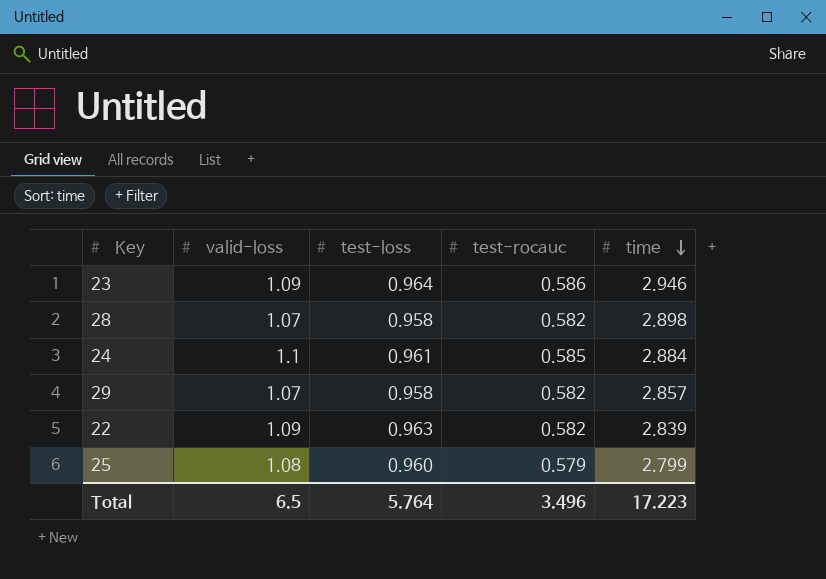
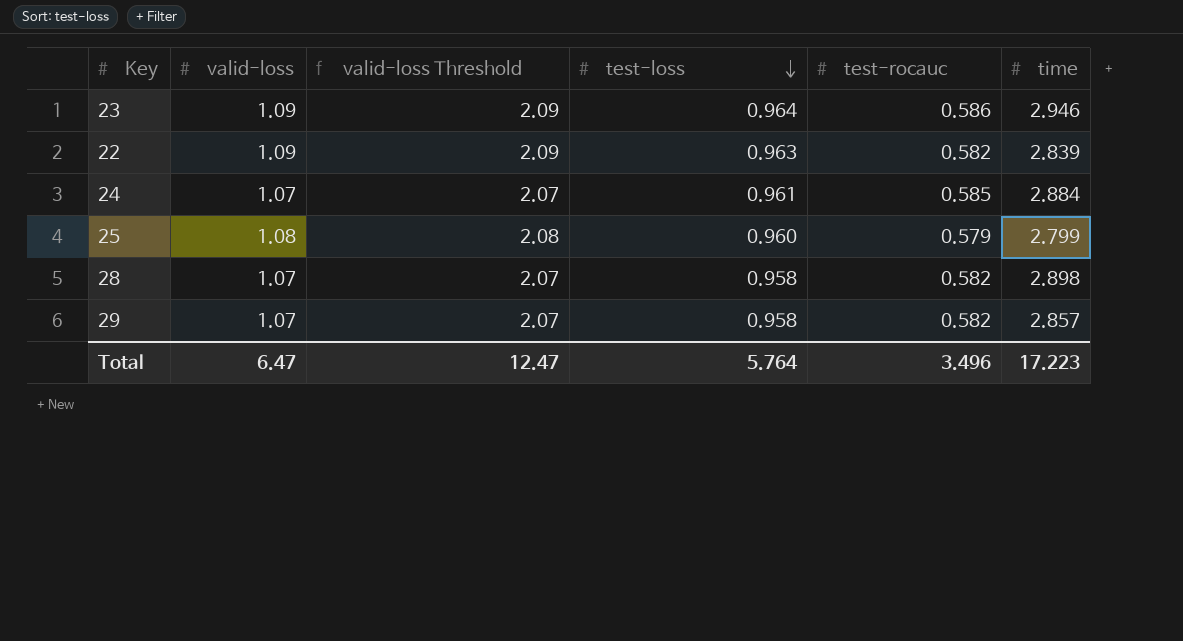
row order: time descending -> test-loss descending
column valid-loss Threshold | formula: none -> [valid-loss] + 1
24 | valid-loss: 1.1 -> 1.07
Total | valid-loss: 6.5 -> 6.47

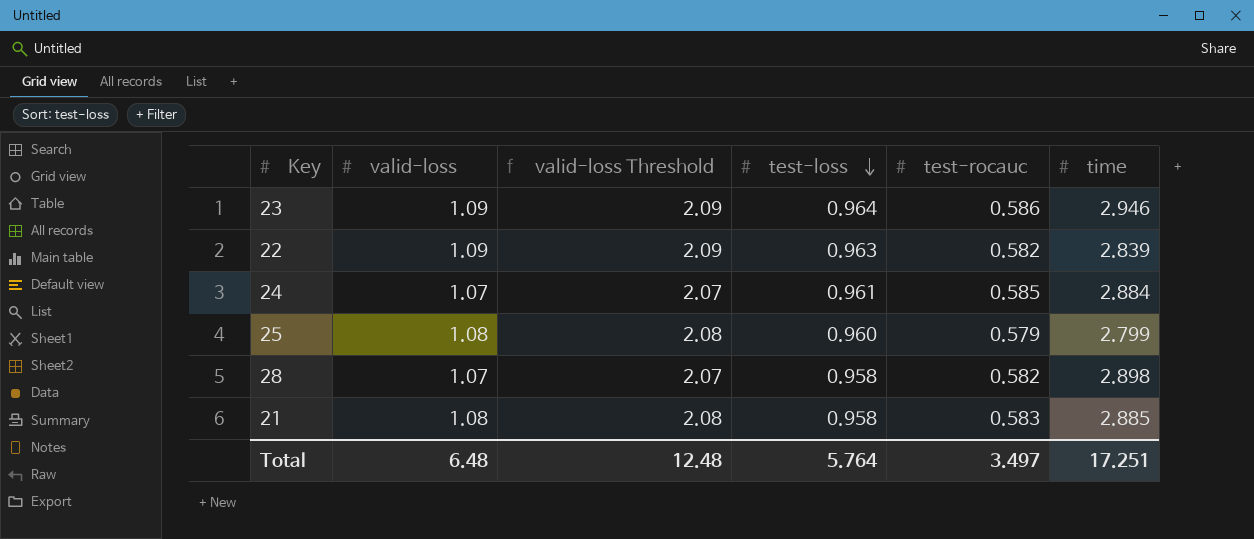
row 29: 1.07 | 2.07 | 0.958 | 0.582 | 2.857 -> none
row 21: none -> 1.08 | 2.08 | 0.958 | 0.583 | 2.885
Total | valid-loss: 6.47 -> 6.48
Total | valid-loss Threshold: 12.47 -> 12.48
Total | test-rocauc: 3.496 -> 3.497
Total | time: 17.223 -> 17.251

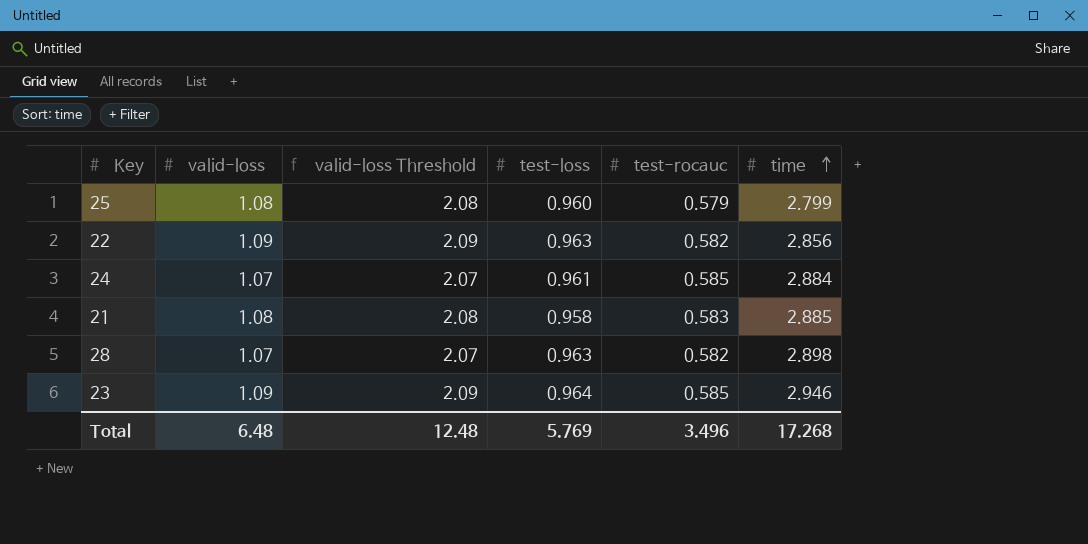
row order: test-loss descending -> time ascending
22 | time: 2.839 -> 2.856
28 | test-loss: 0.958 -> 0.963
23 | test-rocauc: 0.586 -> 0.585
Total | test-loss: 5.764 -> 5.769
Total | test-rocauc: 3.497 -> 3.496
Total | time: 17.251 -> 17.268

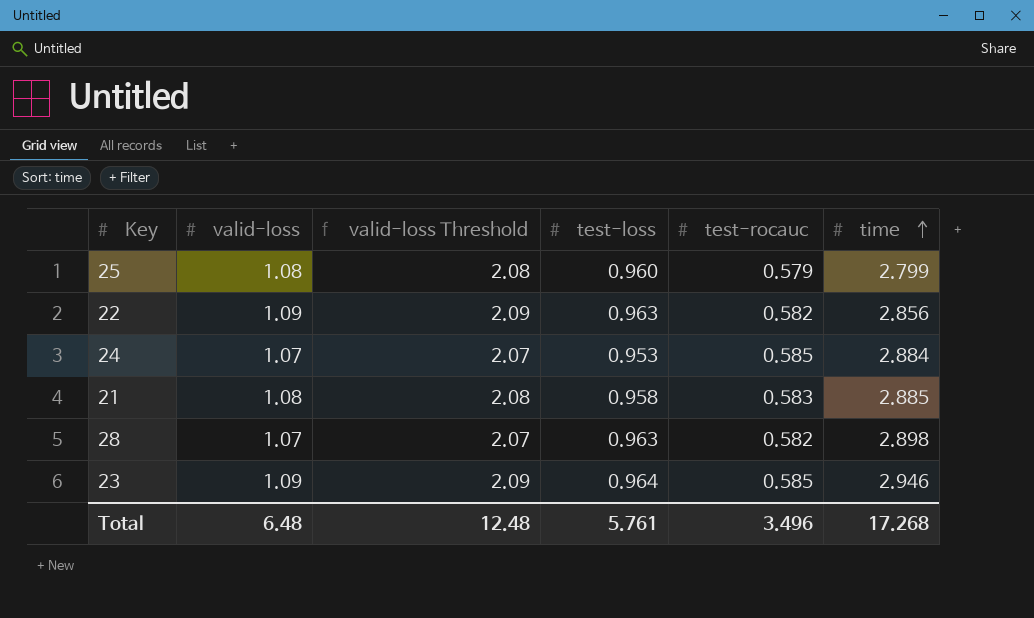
24 | test-loss: 0.961 -> 0.953
Total | test-loss: 5.769 -> 5.761

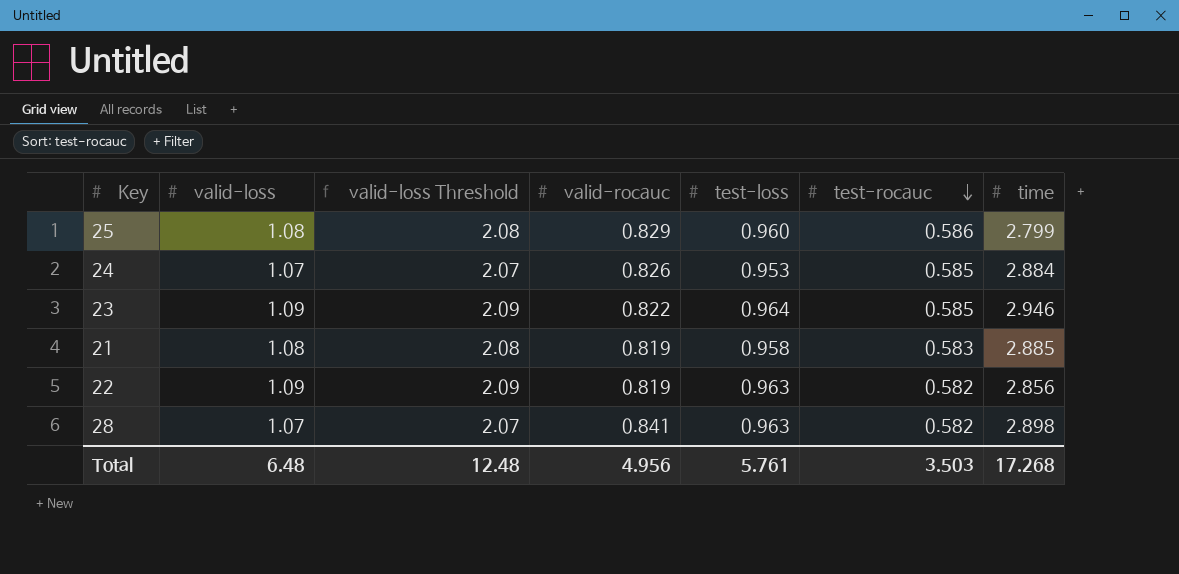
row order: time ascending -> test-rocauc descending
column valid-rocauc | position: none -> 4
25 | test-rocauc: 0.579 -> 0.586
Total | test-rocauc: 3.496 -> 3.503

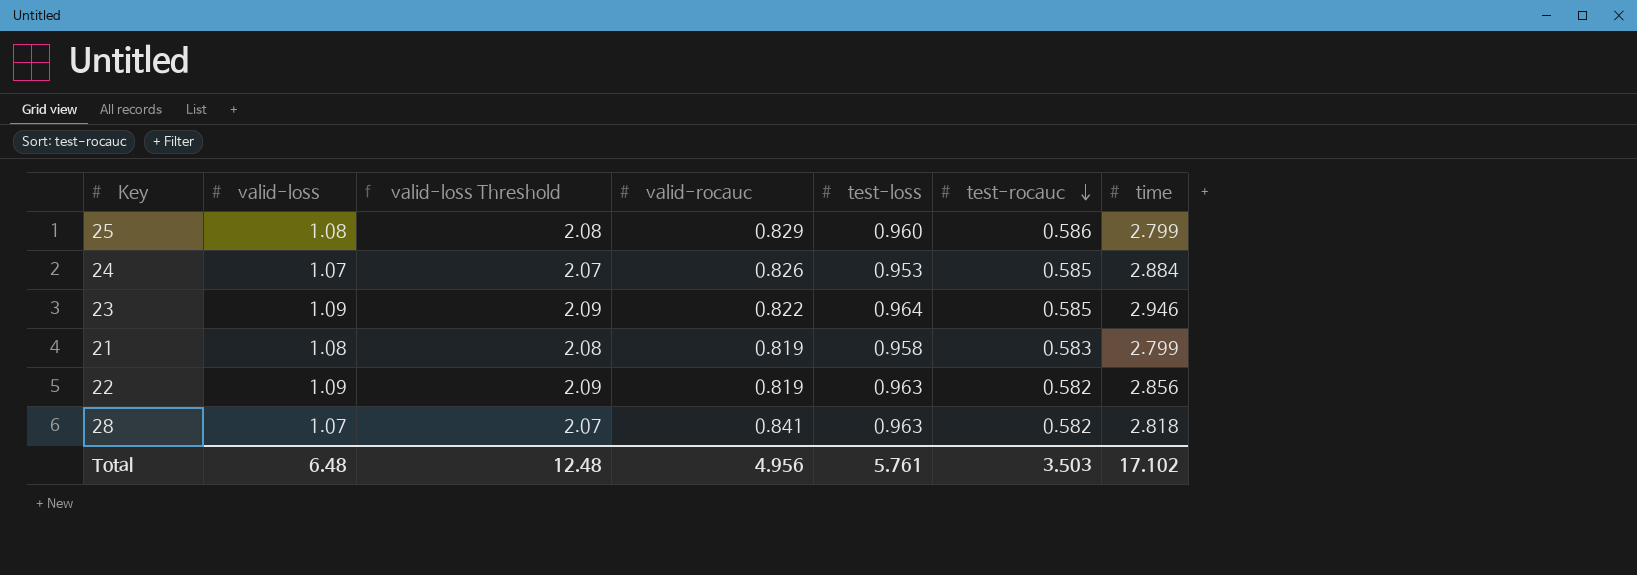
21 | time: 2.885 -> 2.799
28 | time: 2.898 -> 2.818
Total | time: 17.268 -> 17.102

